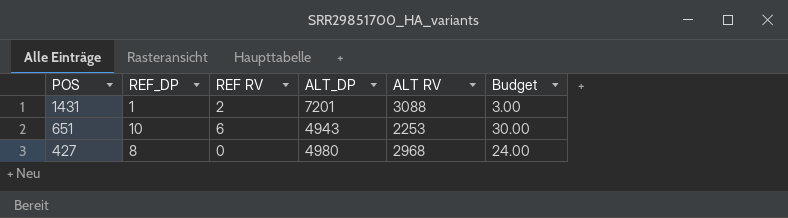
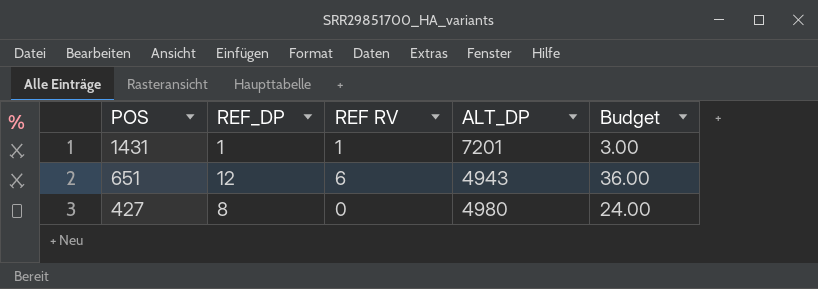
column ALT RV | position: 5 -> none
1431 | REF RV: 2 -> 1
651 | REF_DP: 10 -> 12
651 | Budget: 30.00 -> 36.00

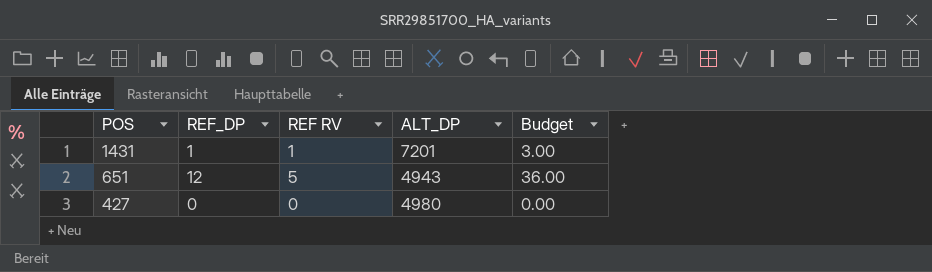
651 | REF RV: 6 -> 5
427 | REF_DP: 8 -> 0
427 | Budget: 24.00 -> 0.00

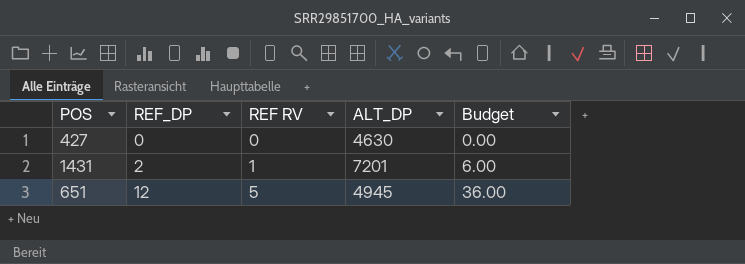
row order: POS descending -> REF_DP ascending
427 | ALT_DP: 4980 -> 4630
1431 | REF_DP: 1 -> 2
1431 | Budget: 3.00 -> 6.00
651 | ALT_DP: 4943 -> 4945

